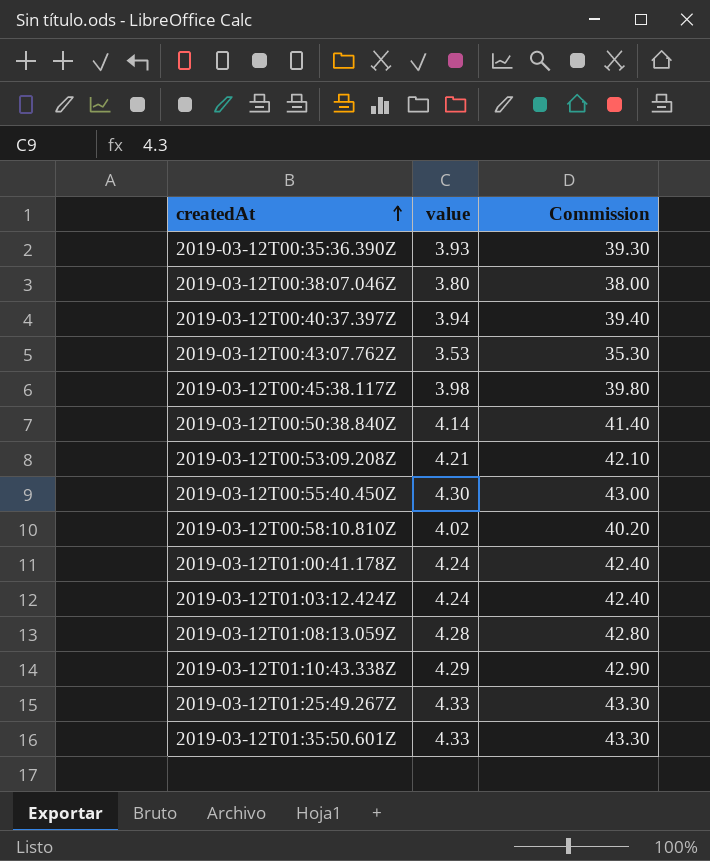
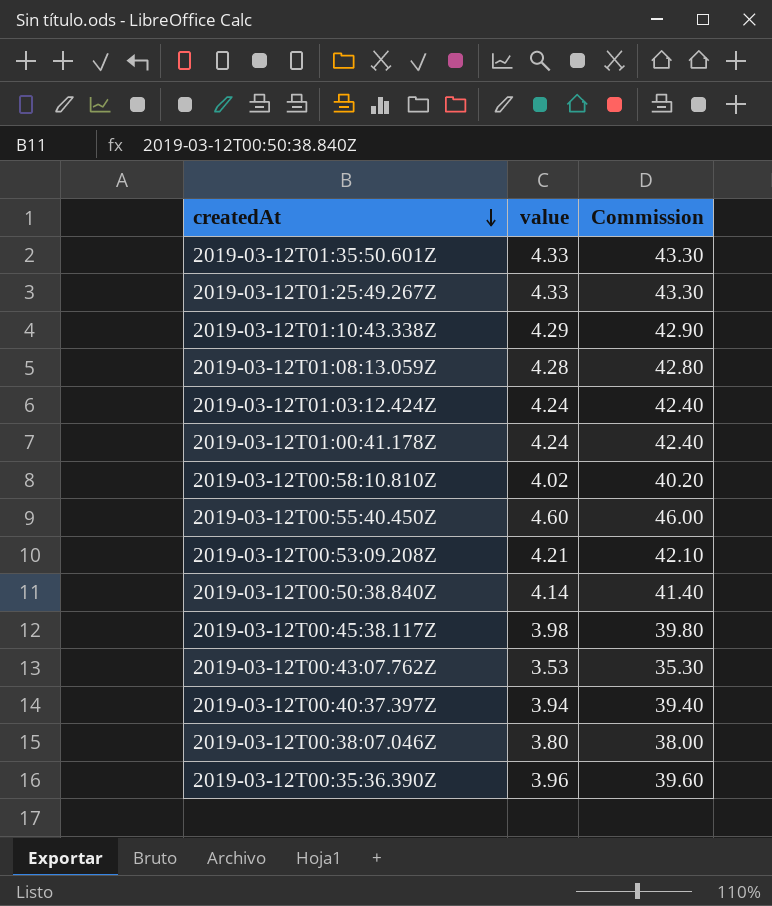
row order: createdAt ascending -> createdAt descending
2019-03-12T00:55:40.450Z | value: 4.30 -> 4.60
2019-03-12T00:55:40.450Z | Commission: 43.00 -> 46.00
2019-03-12T00:35:36.390Z | value: 3.93 -> 3.96
2019-03-12T00:35:36.390Z | Commission: 39.30 -> 39.60

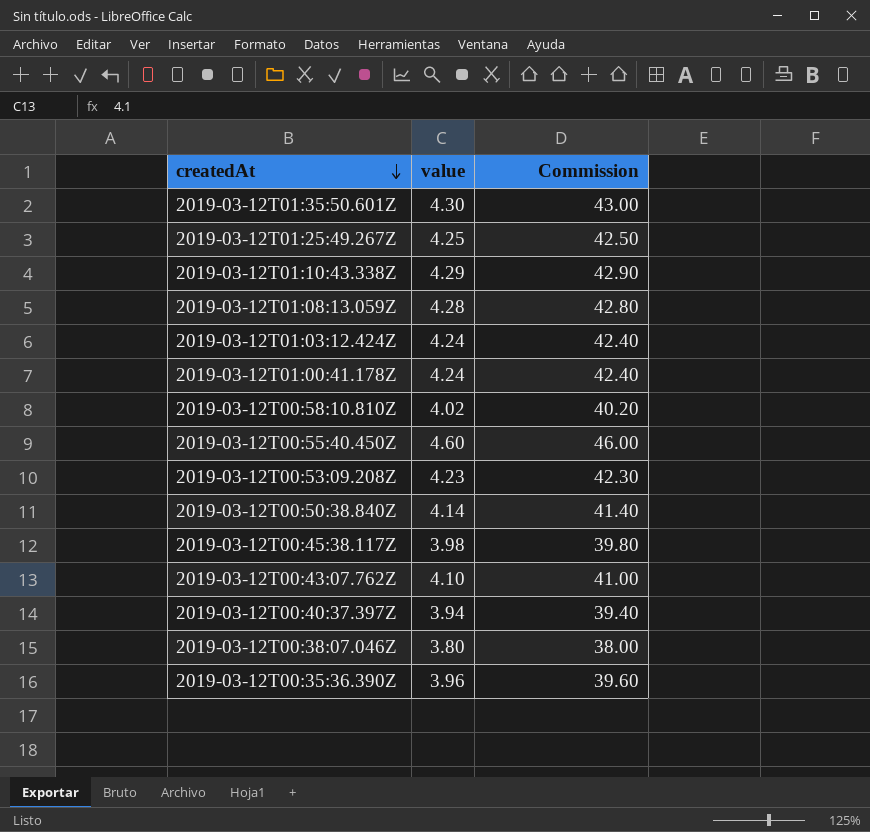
2019-03-12T01:35:50.601Z | value: 4.33 -> 4.30
2019-03-12T01:35:50.601Z | Commission: 43.30 -> 43.00
2019-03-12T01:25:49.267Z | value: 4.33 -> 4.25
2019-03-12T01:25:49.267Z | Commission: 43.30 -> 42.50
2019-03-12T00:53:09.208Z | value: 4.21 -> 4.23
2019-03-12T00:53:09.208Z | Commission: 42.10 -> 42.30
2019-03-12T00:43:07.762Z | value: 3.53 -> 4.10
2019-03-12T00:43:07.762Z | Commission: 35.30 -> 41.00

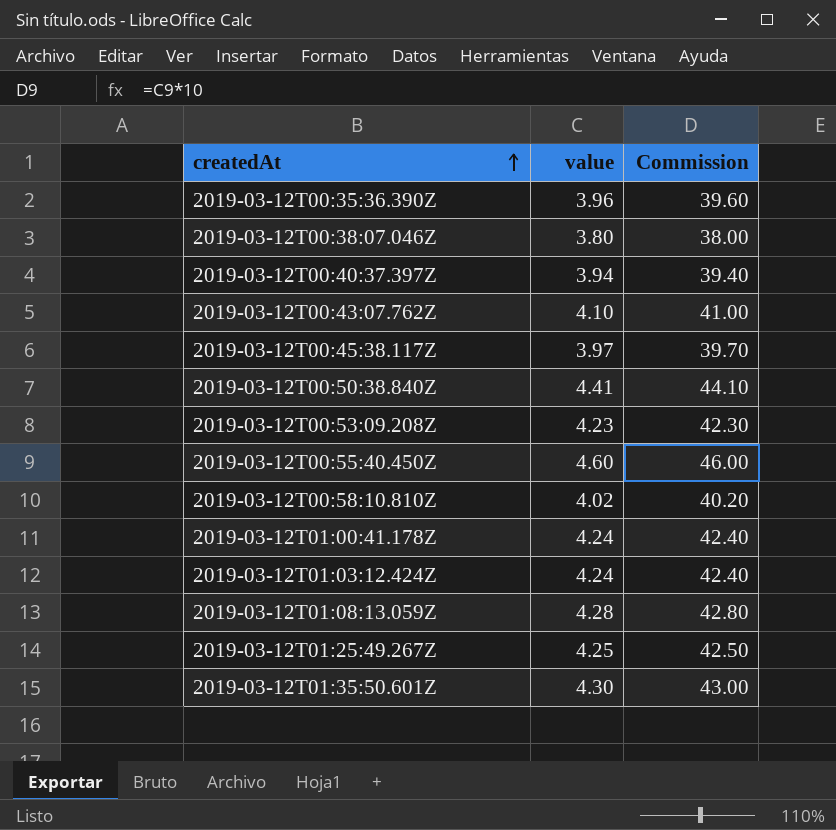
row order: createdAt descending -> createdAt ascending
row 2019-03-12T01:10:43.338Z: 4.29 | 42.90 -> none
2019-03-12T00:45:38.117Z | value: 3.98 -> 3.97
2019-03-12T00:45:38.117Z | Commission: 39.80 -> 39.70
2019-03-12T00:50:38.840Z | value: 4.14 -> 4.41
2019-03-12T00:50:38.840Z | Commission: 41.40 -> 44.10

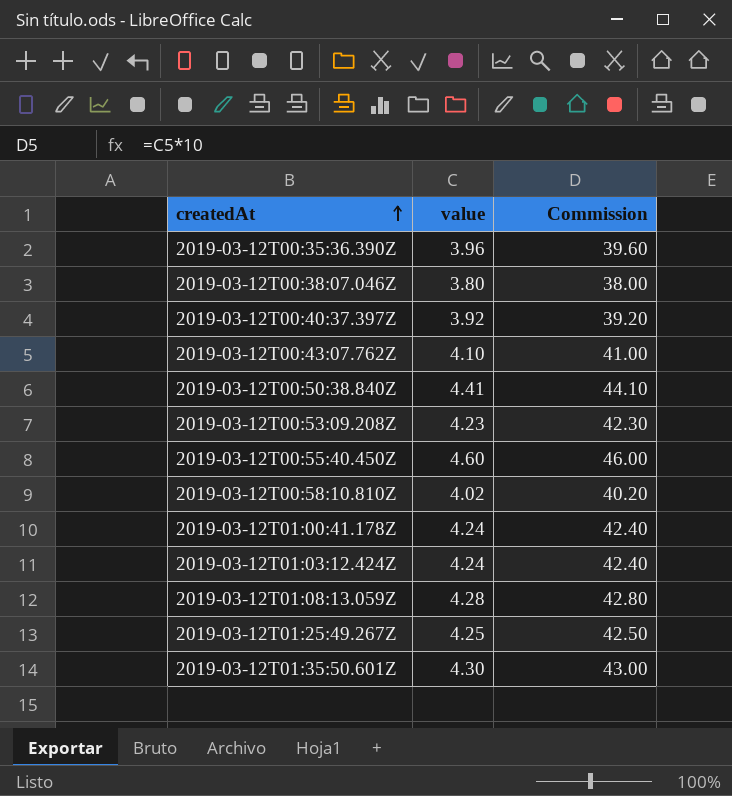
row 2019-03-12T00:45:38.117Z: 3.97 | 39.70 -> none
2019-03-12T00:40:37.397Z | value: 3.94 -> 3.92
2019-03-12T00:40:37.397Z | Commission: 39.40 -> 39.20

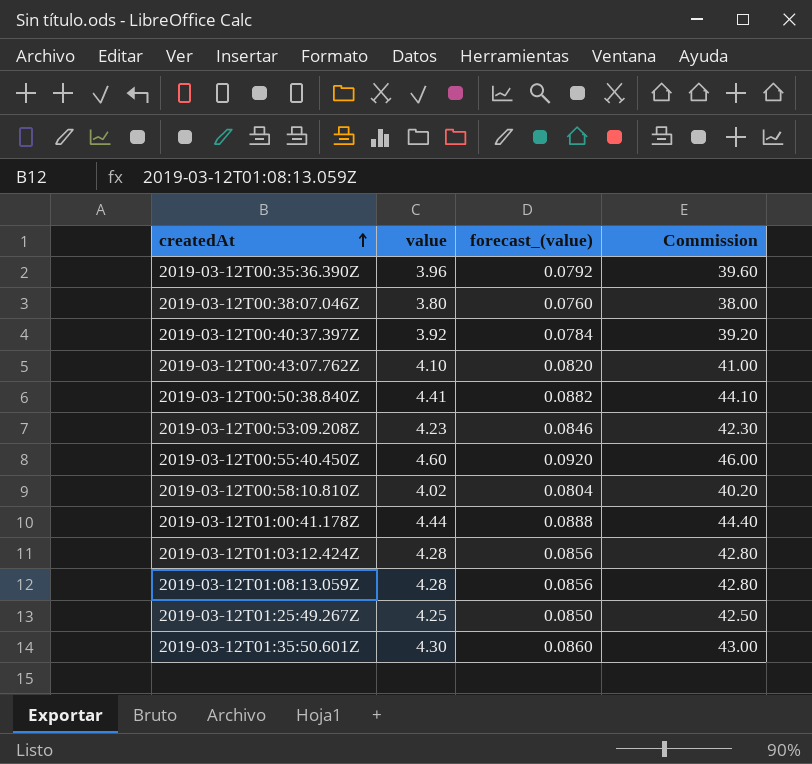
column forecast_(value) | formula: none -> [value] * 0.02
2019-03-12T01:00:41.178Z | value: 4.24 -> 4.44
2019-03-12T01:00:41.178Z | Commission: 42.40 -> 44.40
2019-03-12T01:03:12.424Z | value: 4.24 -> 4.28
2019-03-12T01:03:12.424Z | Commission: 42.40 -> 42.80

